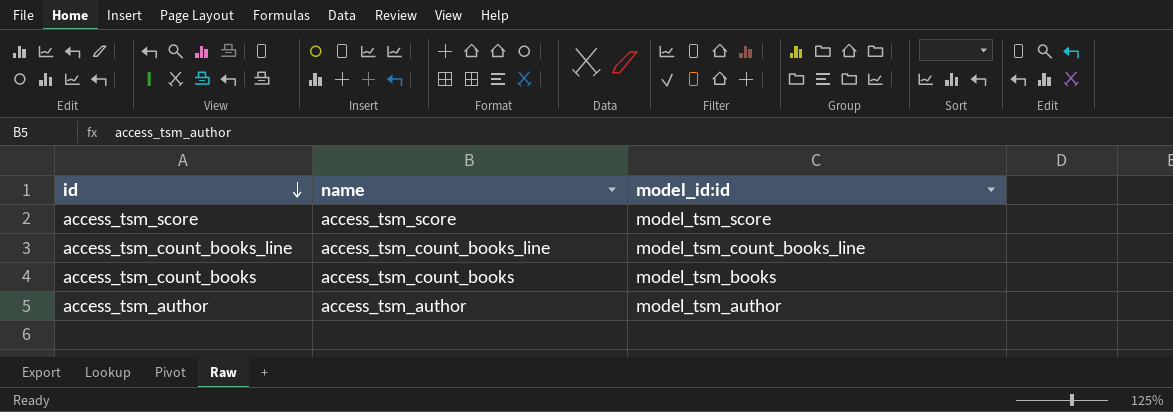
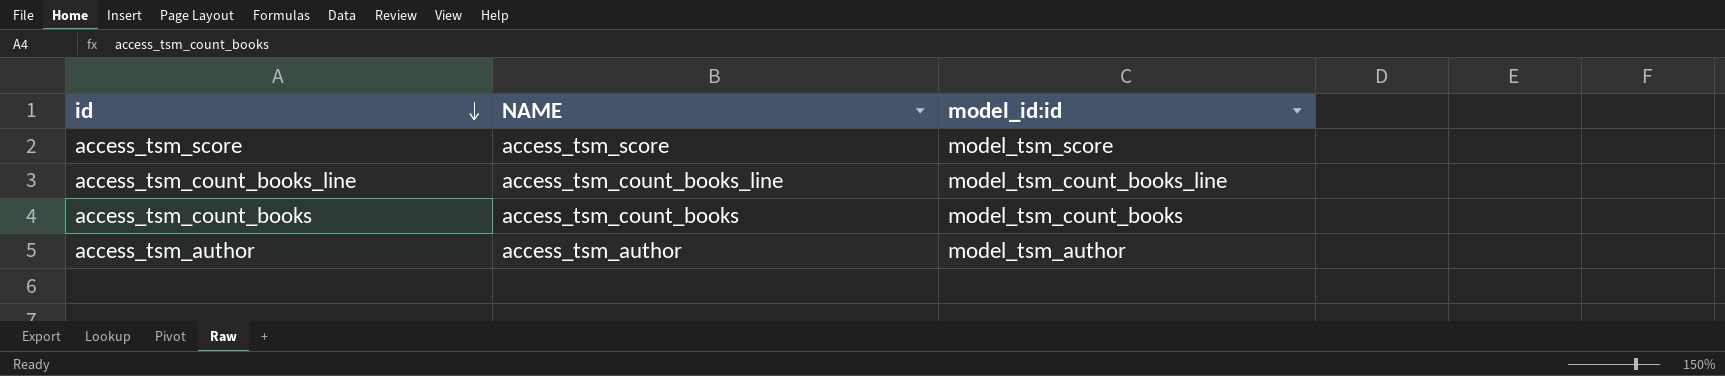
column name: name -> NAME
access_tsm_count_books | model_id:id: model_tsm_books -> model_tsm_count_books

